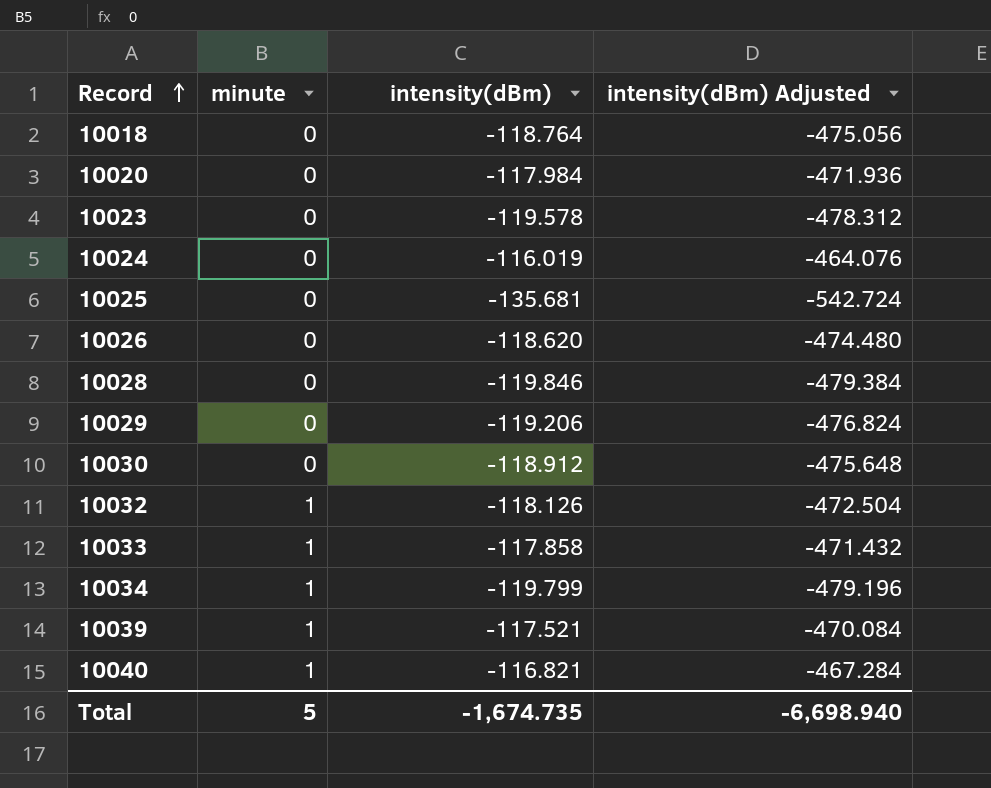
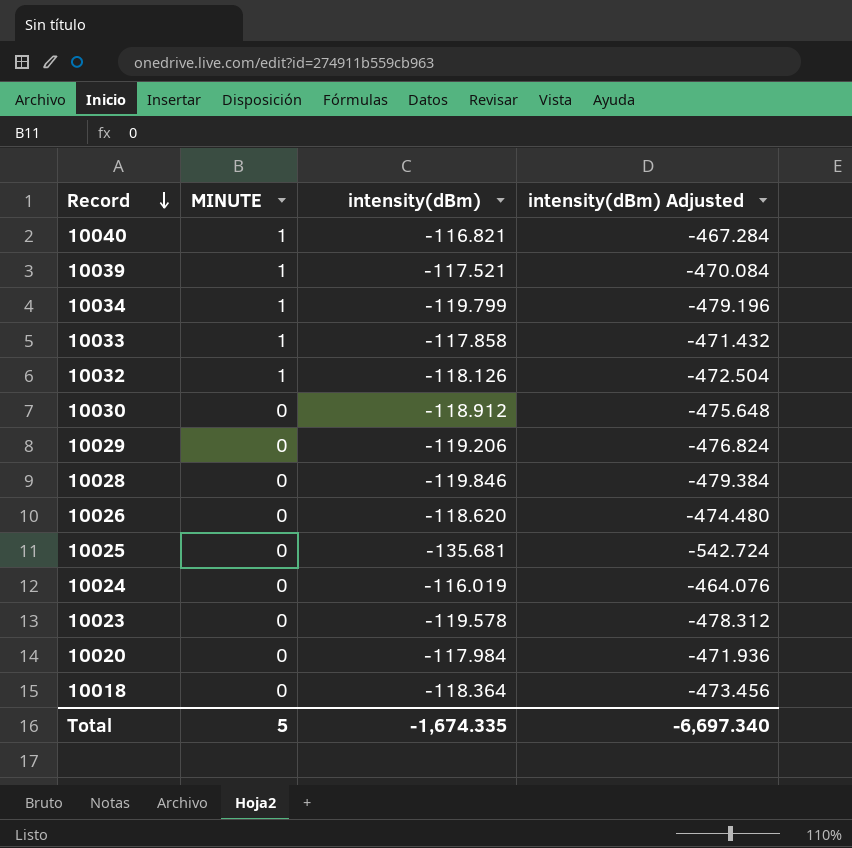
row order: Record ascending -> Record descending
column name: minute -> MINUTE
10018 | intensity(dBm): -118.764 -> -118.364
10018 | intensity(dBm) Adjusted: -475.056 -> -473.456
Total | intensity(dBm): -1,674.735 -> -1,674.335
Total | intensity(dBm) Adjusted: -6,698.940 -> -6,697.340

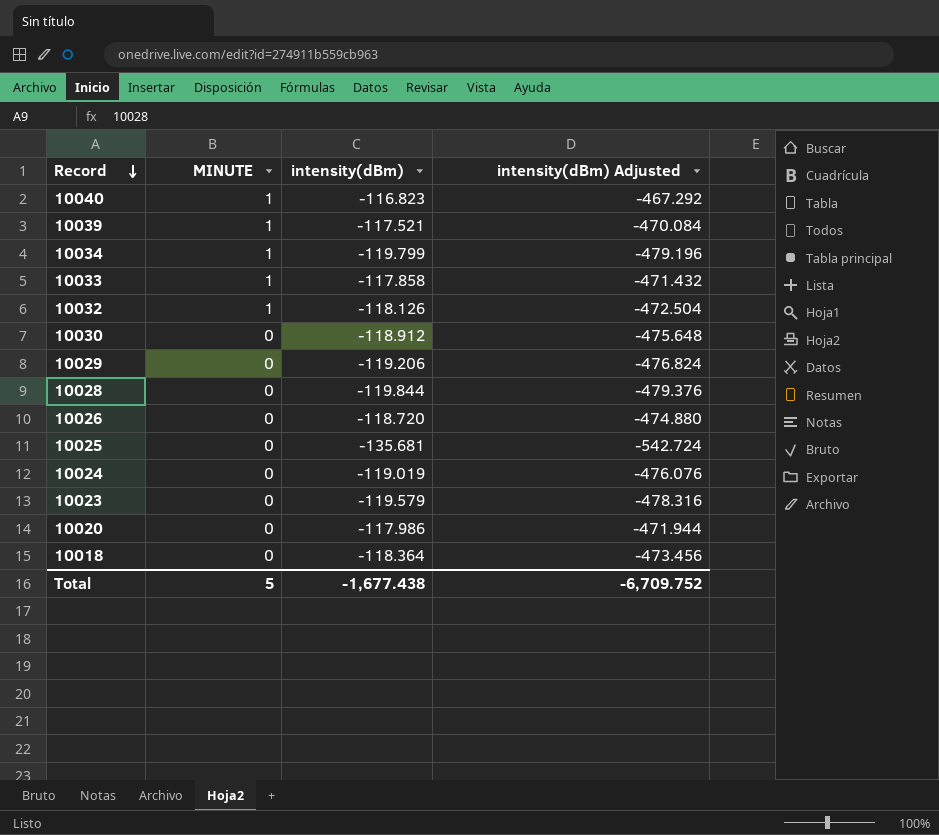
10040 | intensity(dBm): -116.821 -> -116.823
10040 | intensity(dBm) Adjusted: -467.284 -> -467.292
10028 | intensity(dBm): -119.846 -> -119.844
10028 | intensity(dBm) Adjusted: -479.384 -> -479.376
10026 | intensity(dBm): -118.620 -> -118.720
10026 | intensity(dBm) Adjusted: -474.480 -> -474.880
10024 | intensity(dBm): -116.019 -> -119.019
10024 | intensity(dBm) Adjusted: -464.076 -> -476.076
10023 | intensity(dBm): -119.578 -> -119.579
10023 | intensity(dBm) Adjusted: -478.312 -> -478.316
10020 | intensity(dBm): -117.984 -> -117.986
10020 | intensity(dBm) Adjusted: -471.936 -> -471.944
Total | intensity(dBm): -1,674.335 -> -1,677.438
Total | intensity(dBm) Adjusted: -6,697.340 -> -6,709.752

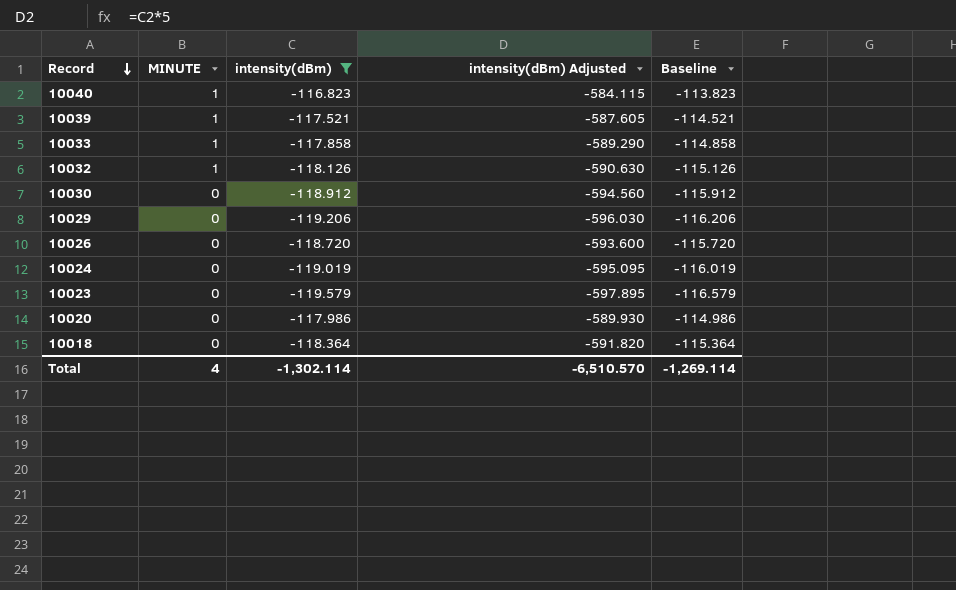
filter: none -> intensity(dBm) >= -119.579
column intensity(dBm) Adjusted | formula: [intensity(dBm)] * 4 -> [intensity(dBm)] * 5
column Baseline | formula: none -> [intensity(dBm)] + 3
Total | MINUTE: 5 -> 4
Total | intensity(dBm): -1,677.438 -> -1,302.114
Total | intensity(dBm) Adjusted: -6,709.752 -> -6,510.570

